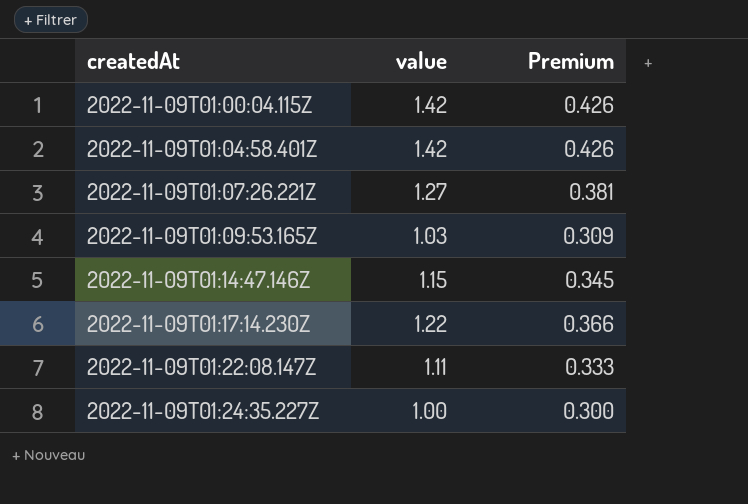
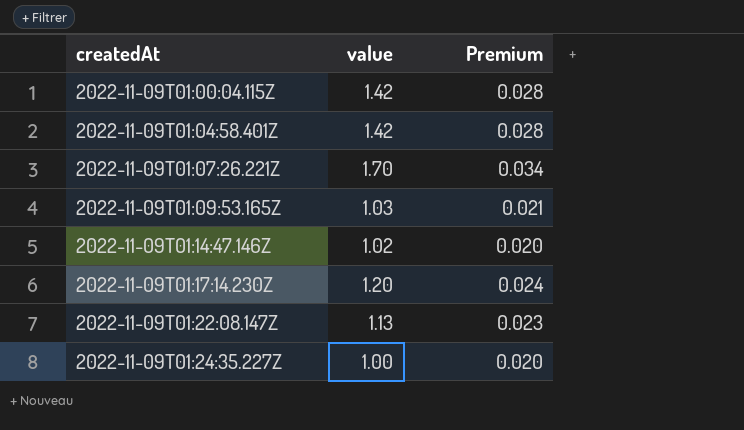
column Premium | formula: [value] * 0.3 -> [value] * 0.02
2022-11-09T01:07:26.221Z | value: 1.27 -> 1.70
2022-11-09T01:14:47.146Z | value: 1.15 -> 1.02
2022-11-09T01:17:14.230Z | value: 1.22 -> 1.20
2022-11-09T01:22:08.147Z | value: 1.11 -> 1.13

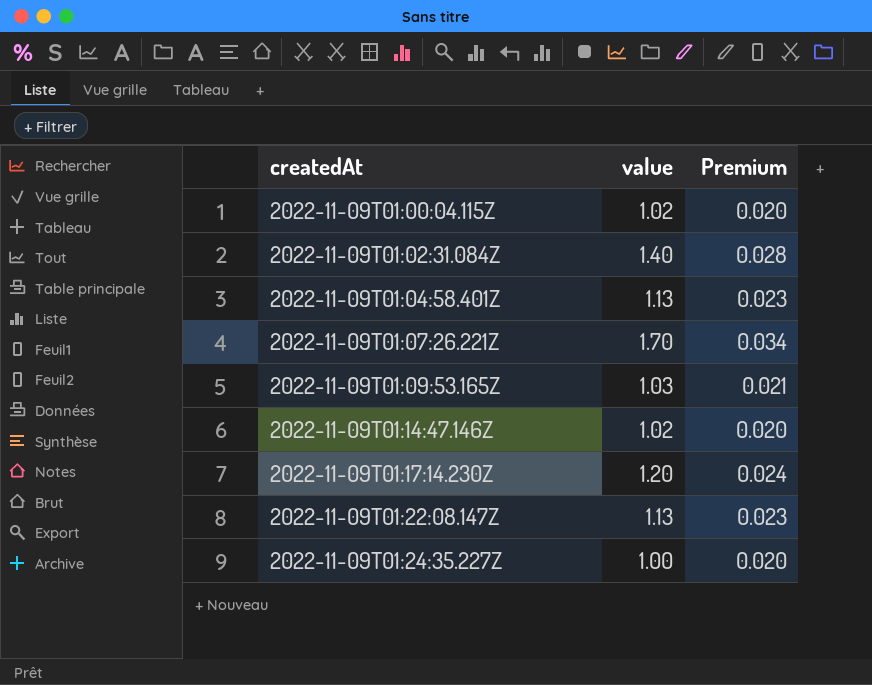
2022-11-09T01:00:04.115Z | value: 1.42 -> 1.02
2022-11-09T01:00:04.115Z | Premium: 0.028 -> 0.020
row 2022-11-09T01:02:31.084Z: none -> 1.40 | 0.028
2022-11-09T01:04:58.401Z | value: 1.42 -> 1.13
2022-11-09T01:04:58.401Z | Premium: 0.028 -> 0.023

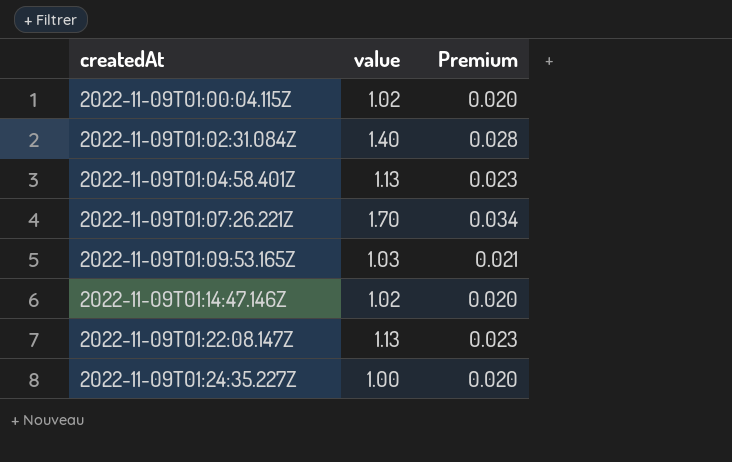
row 2022-11-09T01:17:14.230Z: 1.20 | 0.024 -> none

